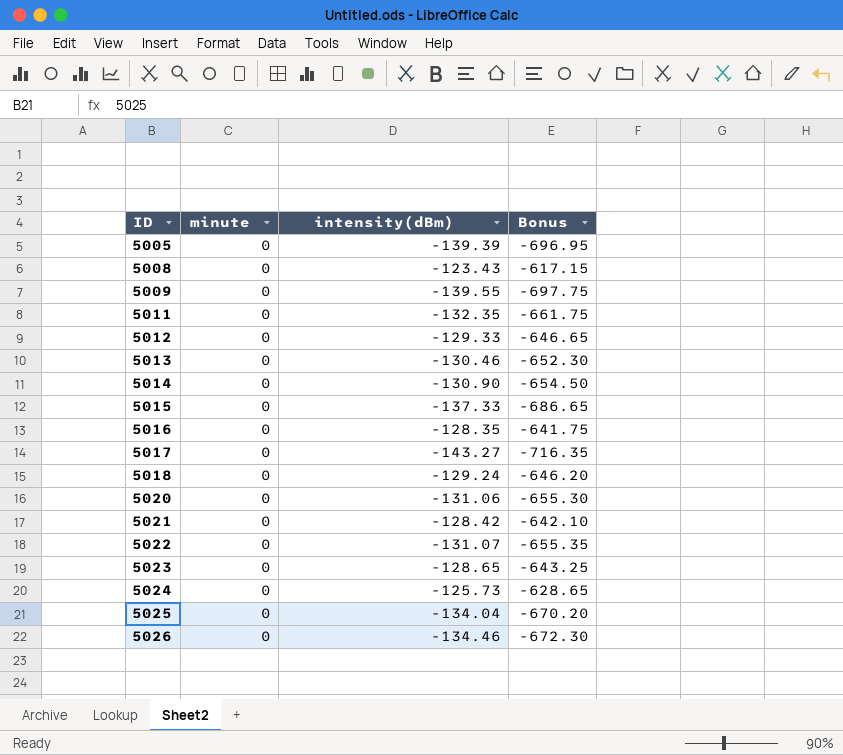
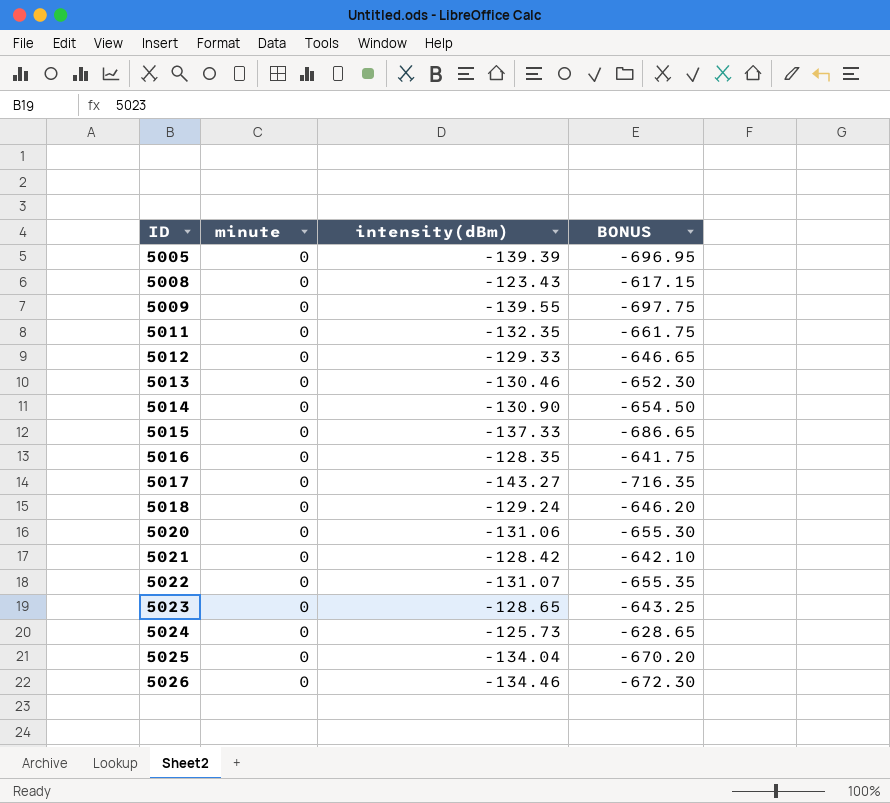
column name: Bonus -> BONUS

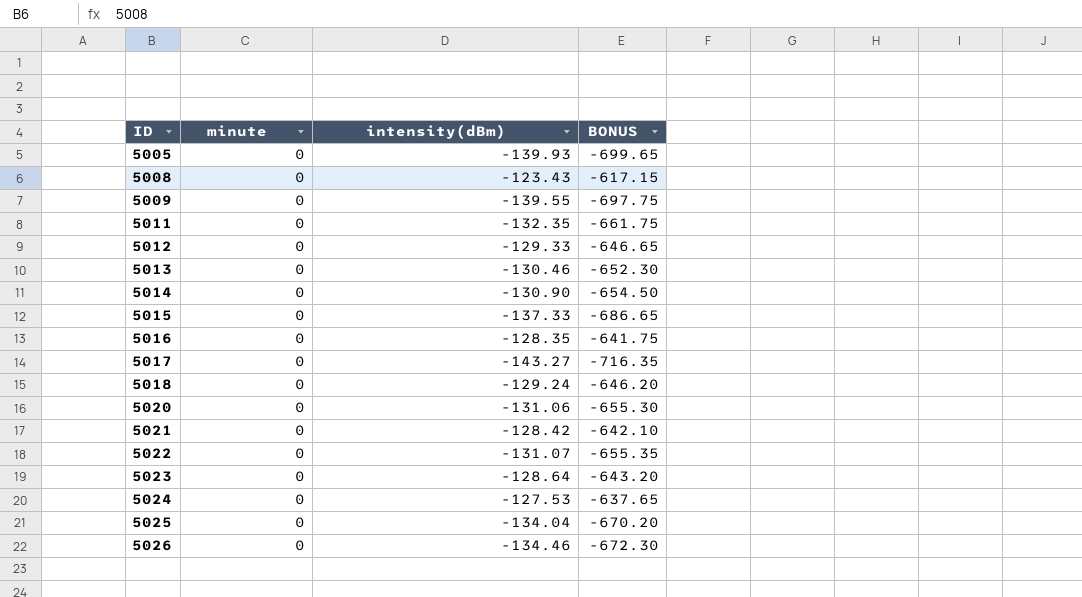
5005 | intensity(dBm): -139.39 -> -139.93
5005 | BONUS: -696.95 -> -699.65
5023 | intensity(dBm): -128.65 -> -128.64
5023 | BONUS: -643.25 -> -643.20
5024 | intensity(dBm): -125.73 -> -127.53
5024 | BONUS: -628.65 -> -637.65

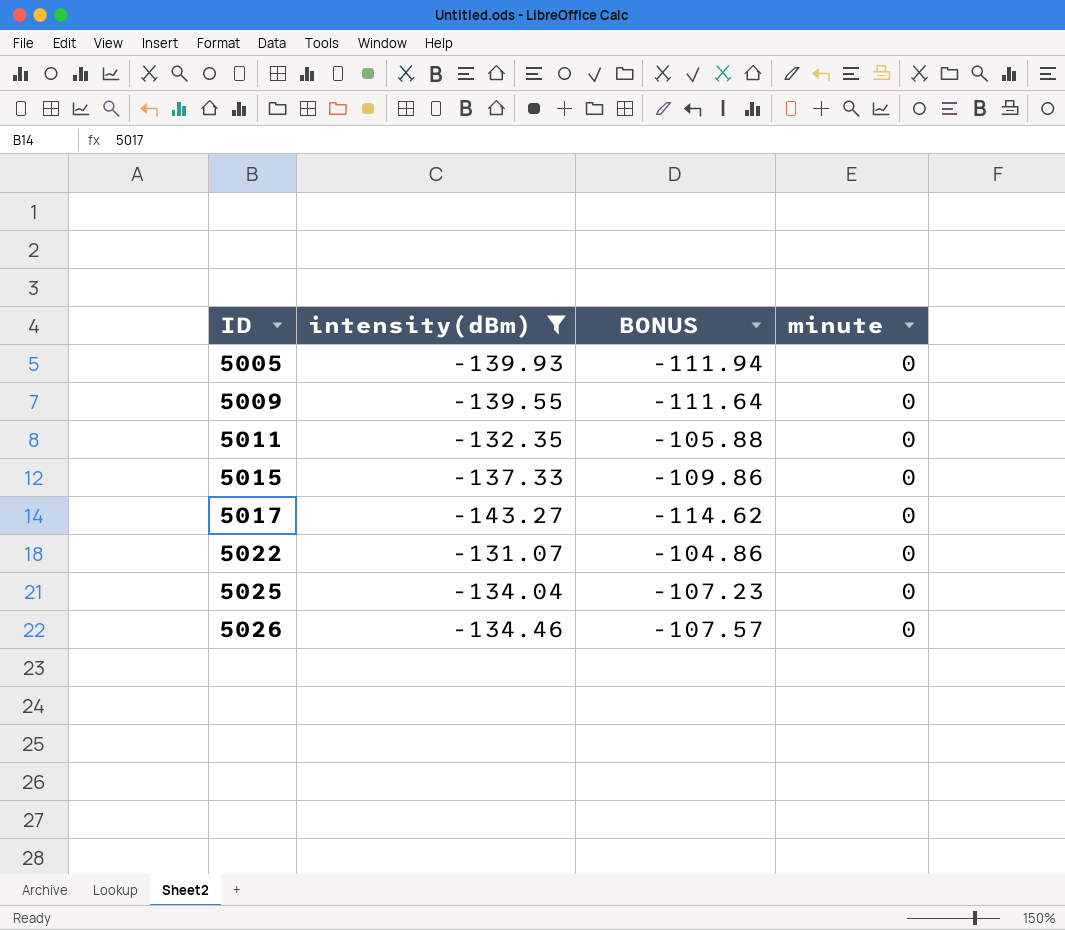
filter: none -> intensity(dBm) <= -131.07
column BONUS | formula: [intensity(dBm)] * 5 -> [intensity(dBm)] * 0.8
column minute | position: 2 -> 4

